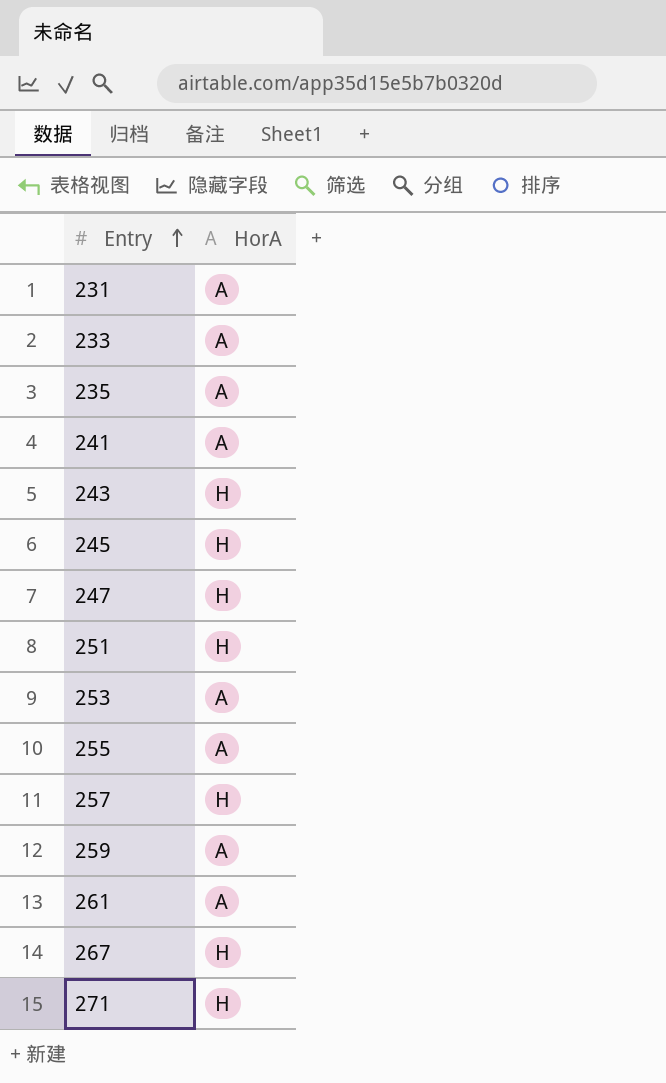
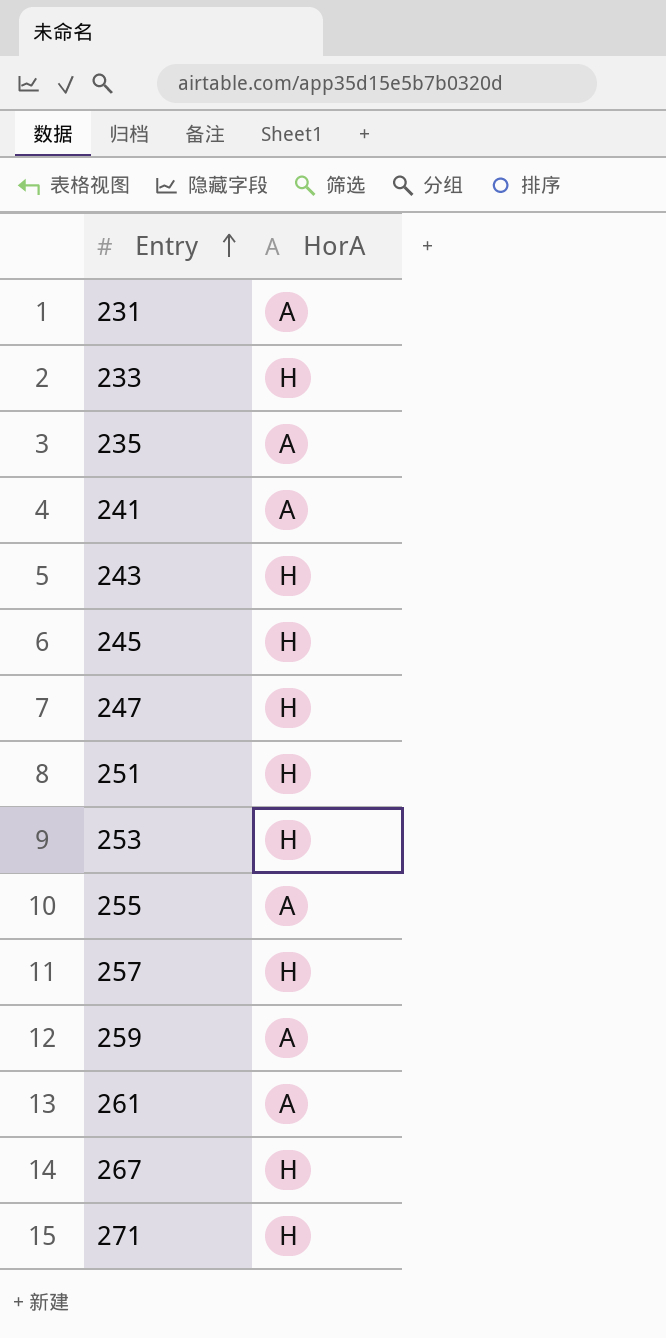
233 | HorA: A -> H
253 | HorA: A -> H

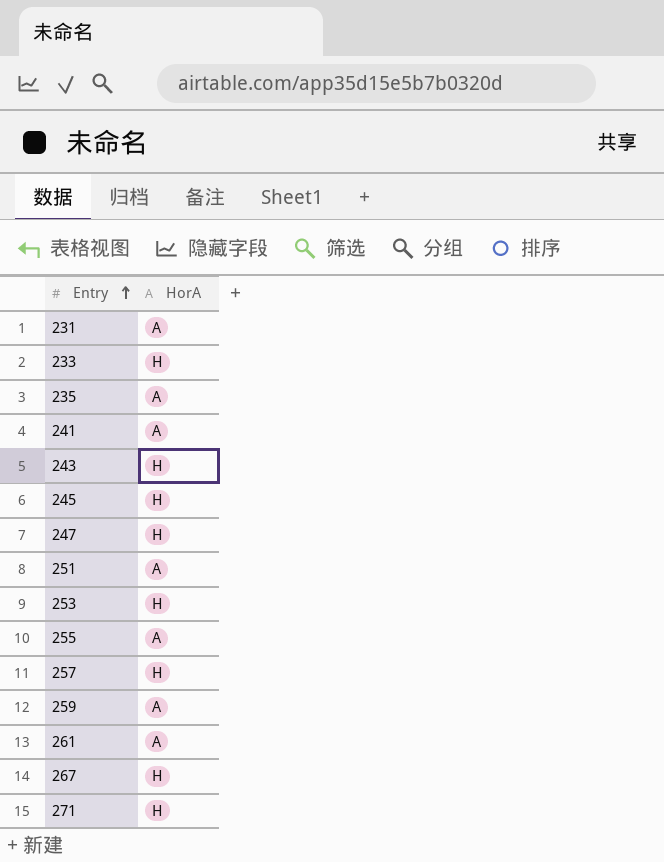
251 | HorA: H -> A

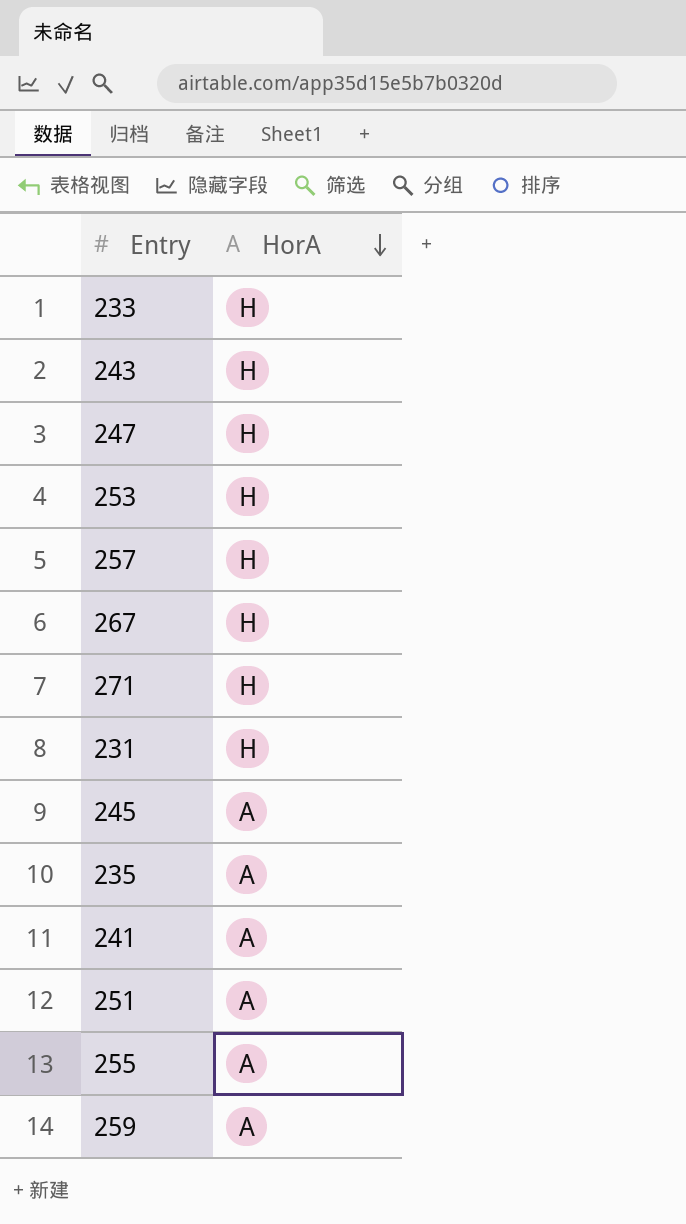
row order: Entry ascending -> HorA descending
row 261: A -> none
231 | HorA: A -> H
245 | HorA: H -> A

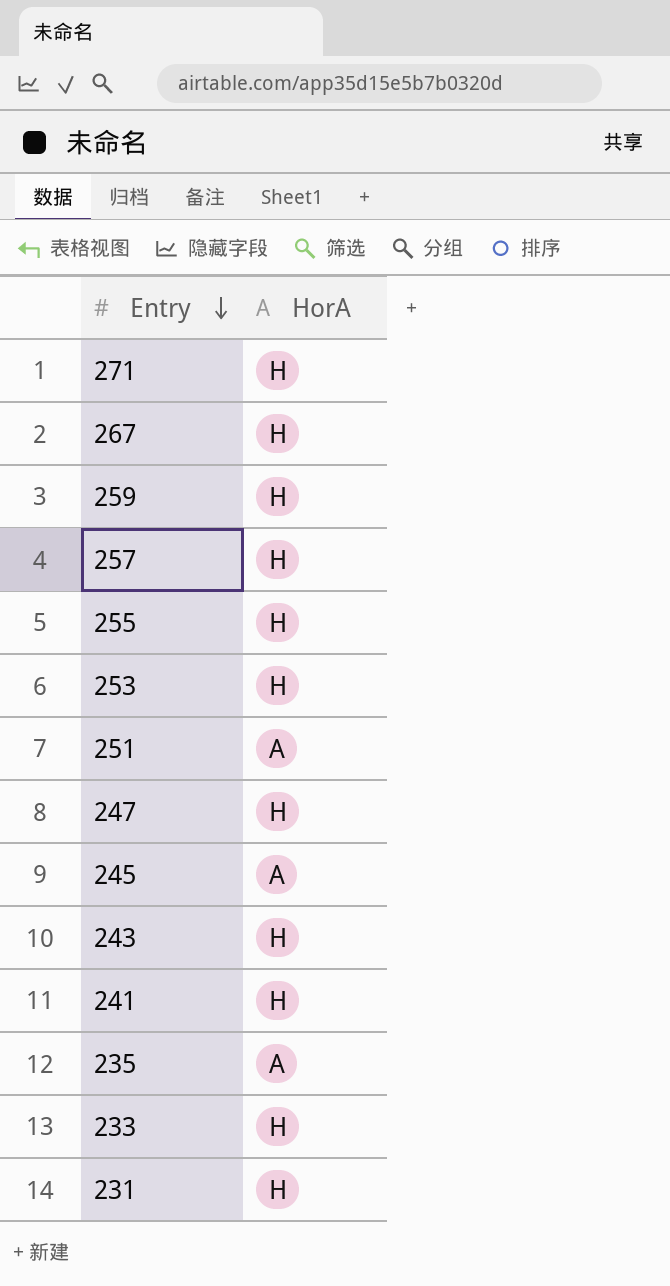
row order: HorA descending -> Entry descending
259 | HorA: A -> H
255 | HorA: A -> H
241 | HorA: A -> H

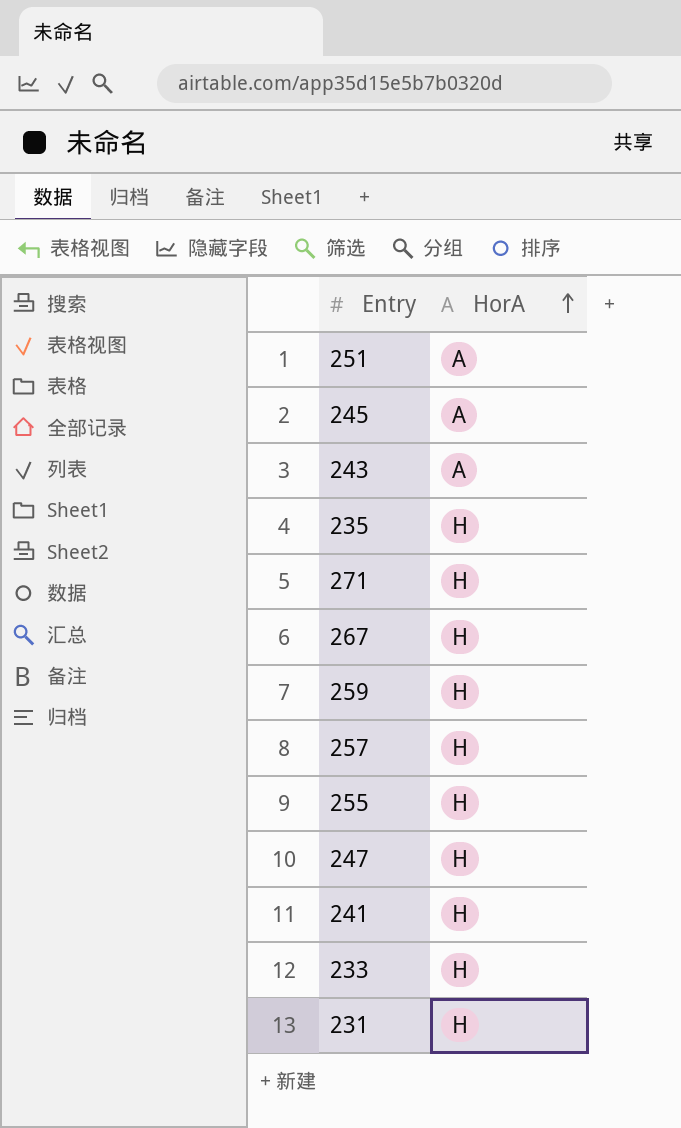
row order: Entry descending -> HorA ascending
row 253: H -> none
243 | HorA: H -> A
235 | HorA: A -> H

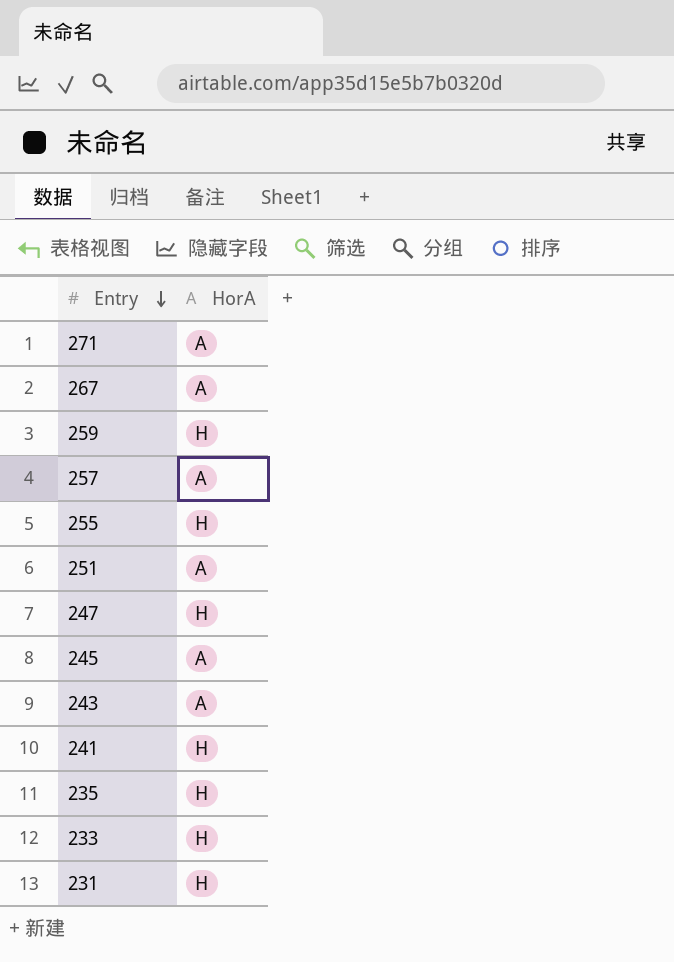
row order: HorA ascending -> Entry descending
271 | HorA: H -> A
267 | HorA: H -> A
257 | HorA: H -> A

